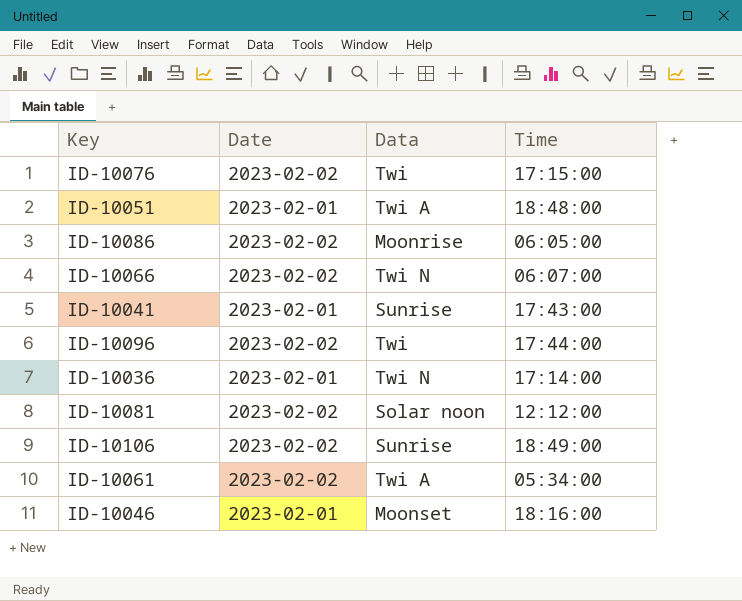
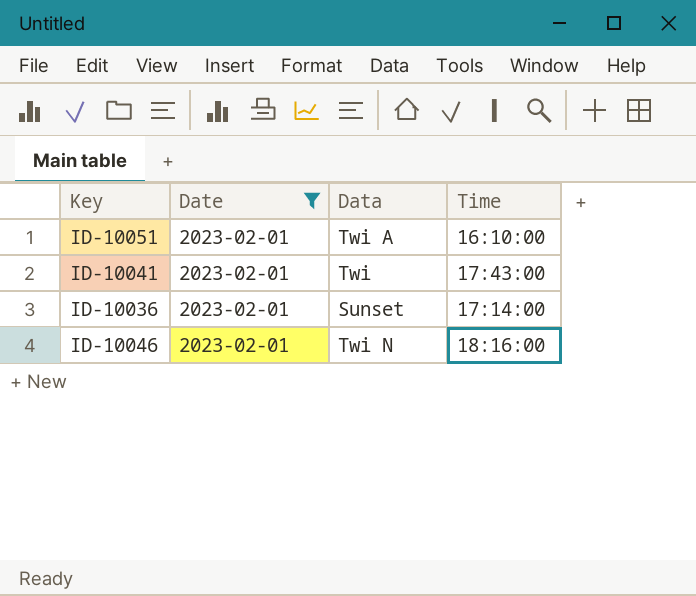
filter: none -> Date = 2023-02-01
ID-10051 | Time: 18:48:00 -> 16:10:00
ID-10041 | Data: Sunrise -> Twi
ID-10036 | Data: Twi N -> Sunset
ID-10046 | Data: Moonset -> Twi N

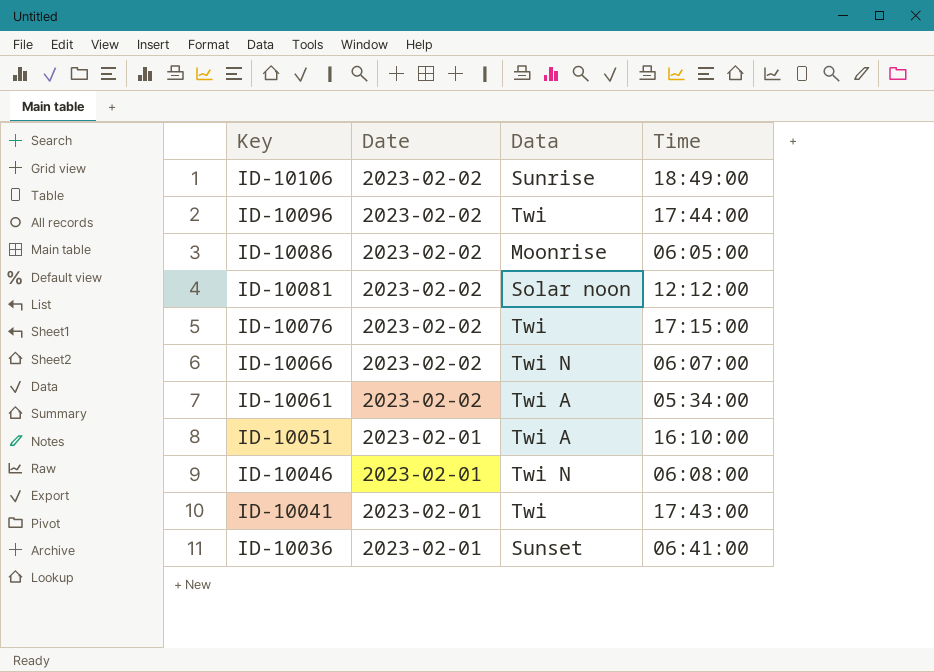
filter: Date = 2023-02-01 -> none
row order: none -> Key descending
ID-10046 | Time: 18:16:00 -> 06:08:00
ID-10036 | Time: 17:14:00 -> 06:41:00

